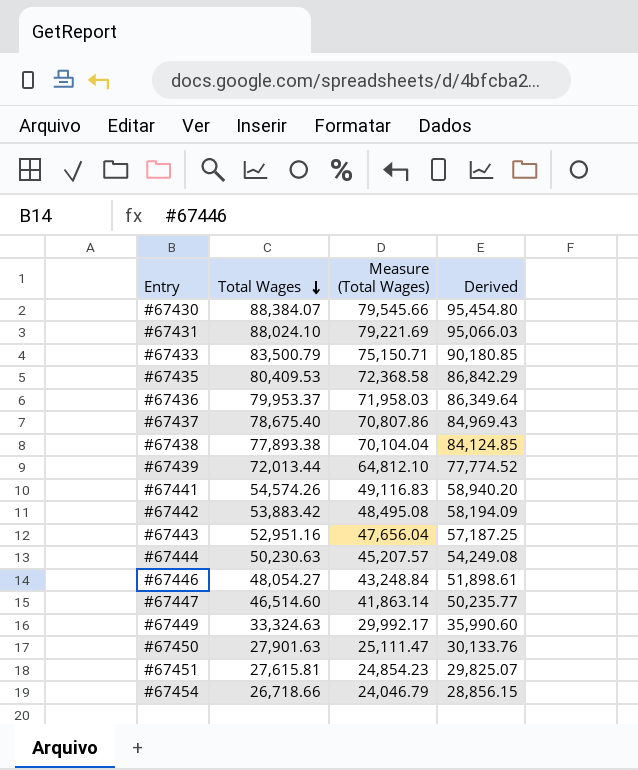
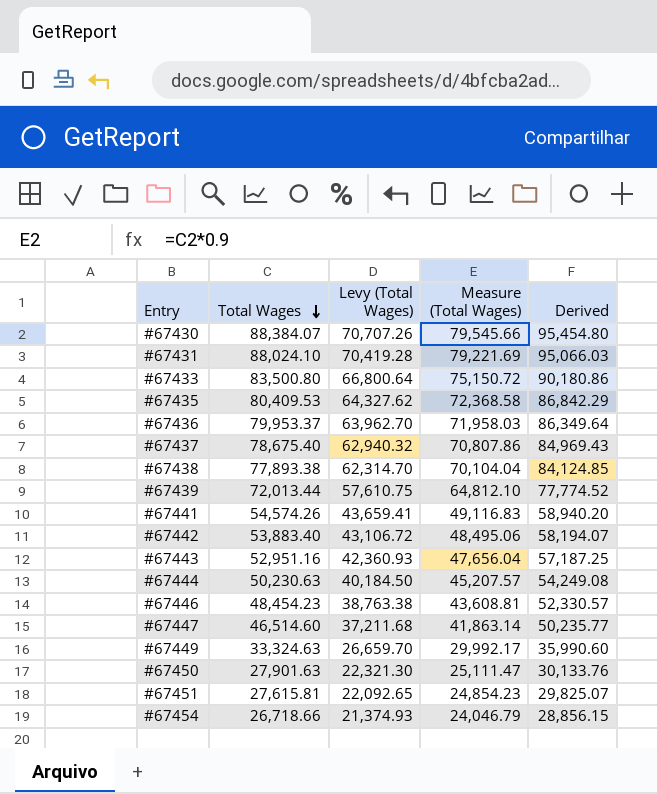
column Levy (Total Wages) | formula: none -> [Total Wages] * 0.8
#67433 | Total Wages: 83,500.79 -> 83,500.80
#67433 | Measure (Total Wages): 75,150.71 -> 75,150.72
#67433 | Derived: 90,180.85 -> 90,180.86
#67442 | Total Wages: 53,883.42 -> 53,883.40
#67442 | Measure (Total Wages): 48,495.08 -> 48,495.06
#67442 | Derived: 58,194.09 -> 58,194.07
#67446 | Total Wages: 48,054.27 -> 48,454.23
#67446 | Measure (Total Wages): 43,248.84 -> 43,608.81
#67446 | Derived: 51,898.61 -> 52,330.57

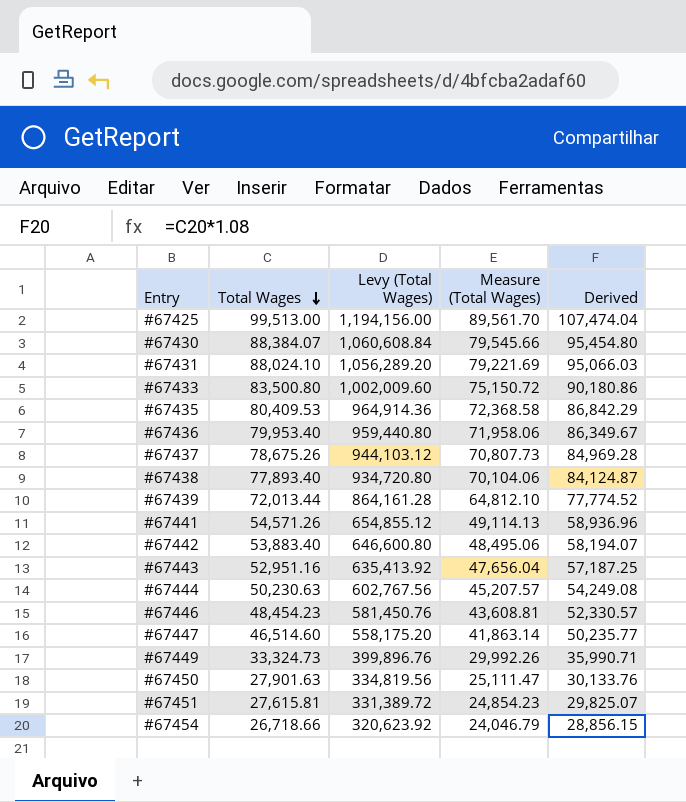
column Levy (Total Wages) | formula: [Total Wages] * 0.8 -> [Total Wages] * 12
row #67425: none -> 99,513.00 | 1,194,156.00 | 89,561.70 | 107,474.04
#67436 | Total Wages: 79,953.37 -> 79,953.40
#67436 | Measure (Total Wages): 71,958.03 -> 71,958.06
#67436 | Derived: 86,349.64 -> 86,349.67
#67437 | Total Wages: 78,675.40 -> 78,675.26
#67437 | Measure (Total Wages): 70,807.86 -> 70,807.73
#67437 | Derived: 84,969.43 -> 84,969.28
#67438 | Total Wages: 77,893.38 -> 77,893.40
#67438 | Measure (Total Wages): 70,104.04 -> 70,104.06
#67438 | Derived: 84,124.85 -> 84,124.87
#67441 | Total Wages: 54,574.26 -> 54,571.26
#67441 | Measure (Total Wages): 49,116.83 -> 49,114.13
#67441 | Derived: 58,940.20 -> 58,936.96
#67449 | Total Wages: 33,324.63 -> 33,324.73
#67449 | Measure (Total Wages): 29,992.17 -> 29,992.26
#67449 | Derived: 35,990.60 -> 35,990.71

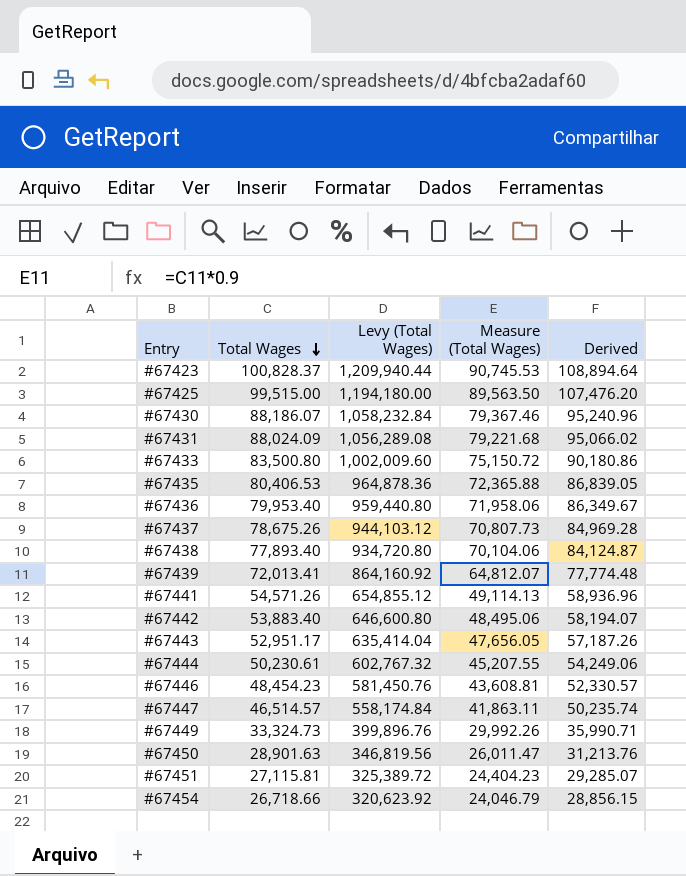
row #67423: none -> 100,828.37 | 1,209,940.44 | 90,745.53 | 108,894.64
#67425 | Total Wages: 99,513.00 -> 99,515.00
#67425 | Levy (Total Wages): 1,194,156.00 -> 1,194,180.00
#67425 | Measure (Total Wages): 89,561.70 -> 89,563.50
#67425 | Derived: 107,474.04 -> 107,476.20
#67430 | Total Wages: 88,384.07 -> 88,186.07
#67430 | Levy (Total Wages): 1,060,608.84 -> 1,058,232.84
#67430 | Measure (Total Wages): 79,545.66 -> 79,367.46
#67430 | Derived: 95,454.80 -> 95,240.96
#67431 | Total Wages: 88,024.10 -> 88,024.09
#67431 | Levy (Total Wages): 1,056,289.20 -> 1,056,289.08
#67431 | Measure (Total Wages): 79,221.69 -> 79,221.68
#67431 | Derived: 95,066.03 -> 95,066.02
#67435 | Total Wages: 80,409.53 -> 80,406.53
#67435 | Levy (Total Wages): 964,914.36 -> 964,878.36
#67435 | Measure (Total Wages): 72,368.58 -> 72,365.88
#67435 | Derived: 86,842.29 -> 86,839.05
#67439 | Total Wages: 72,013.44 -> 72,013.41
#67439 | Levy (Total Wages): 864,161.28 -> 864,160.92
#67439 | Measure (Total Wages): 64,812.10 -> 64,812.07
#67439 | Derived: 77,774.52 -> 77,774.48
#67443 | Total Wages: 52,951.16 -> 52,951.17
#67443 | Levy (Total Wages): 635,413.92 -> 635,414.04
#67443 | Measure (Total Wages): 47,656.04 -> 47,656.05
#67443 | Derived: 57,187.25 -> 57,187.26
#67444 | Total Wages: 50,230.63 -> 50,230.61
#67444 | Levy (Total Wages): 602,767.56 -> 602,767.32
#67444 | Measure (Total Wages): 45,207.57 -> 45,207.55
#67444 | Derived: 54,249.08 -> 54,249.06
#67447 | Total Wages: 46,514.60 -> 46,514.57
#67447 | Levy (Total Wages): 558,175.20 -> 558,174.84
#67447 | Measure (Total Wages): 41,863.14 -> 41,863.11
#67447 | Derived: 50,235.77 -> 50,235.74
#67450 | Total Wages: 27,901.63 -> 28,901.63
#67450 | Levy (Total Wages): 334,819.56 -> 346,819.56
#67450 | Measure (Total Wages): 25,111.47 -> 26,011.47
#67450 | Derived: 30,133.76 -> 31,213.76
#67451 | Total Wages: 27,615.81 -> 27,115.81
#67451 | Levy (Total Wages): 331,389.72 -> 325,389.72
#67451 | Measure (Total Wages): 24,854.23 -> 24,404.23
#67451 | Derived: 29,825.07 -> 29,285.07

